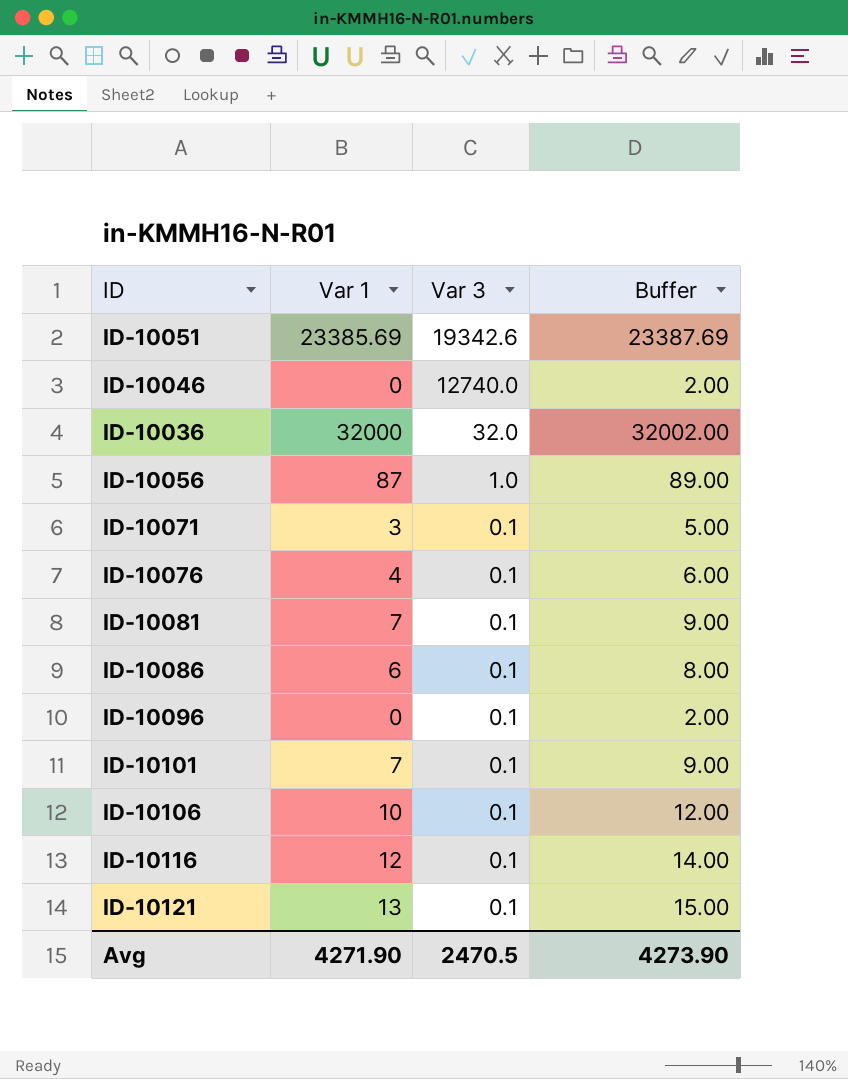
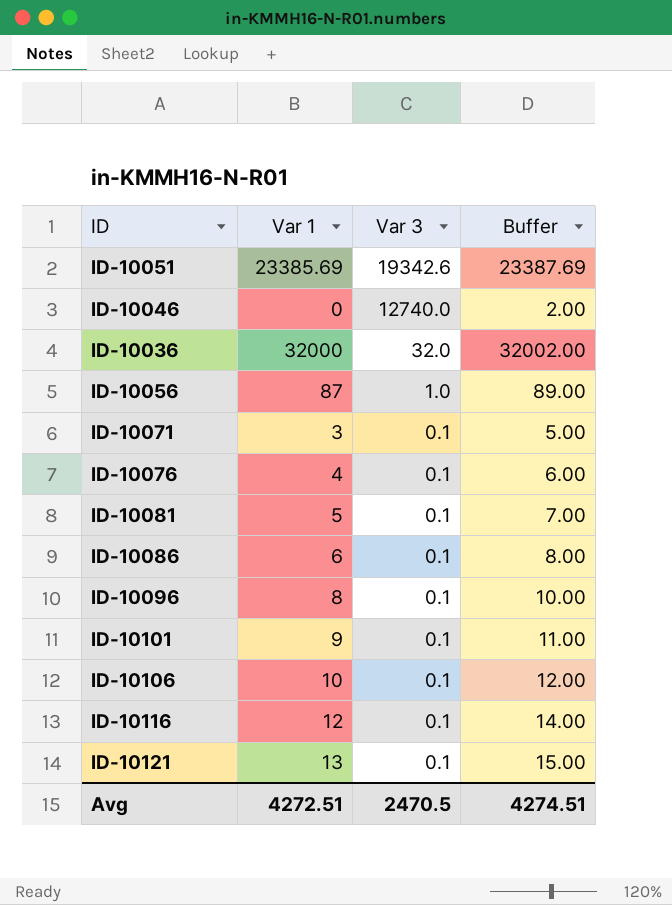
ID-10081 | Var 1: 7 -> 5
ID-10081 | Buffer: 9.00 -> 7.00
ID-10096 | Var 1: 0 -> 8
ID-10096 | Buffer: 2.00 -> 10.00
ID-10101 | Var 1: 7 -> 9
ID-10101 | Buffer: 9.00 -> 11.00
Avg | Var 1: 4271.90 -> 4272.51
Avg | Buffer: 4273.90 -> 4274.51

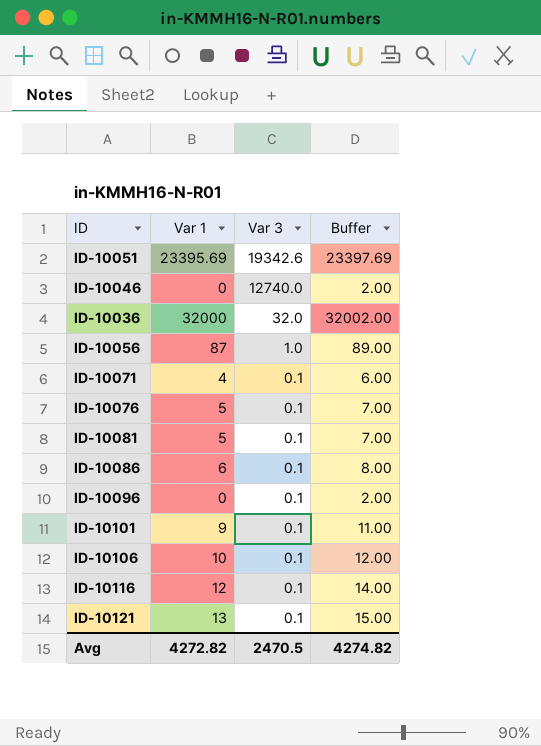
ID-10051 | Var 1: 23385.69 -> 23395.69
ID-10051 | Buffer: 23387.69 -> 23397.69
ID-10071 | Var 1: 3 -> 4
ID-10071 | Buffer: 5.00 -> 6.00
ID-10076 | Var 1: 4 -> 5
ID-10076 | Buffer: 6.00 -> 7.00
ID-10096 | Var 1: 8 -> 0
ID-10096 | Buffer: 10.00 -> 2.00
Avg | Var 1: 4272.51 -> 4272.82
Avg | Buffer: 4274.51 -> 4274.82

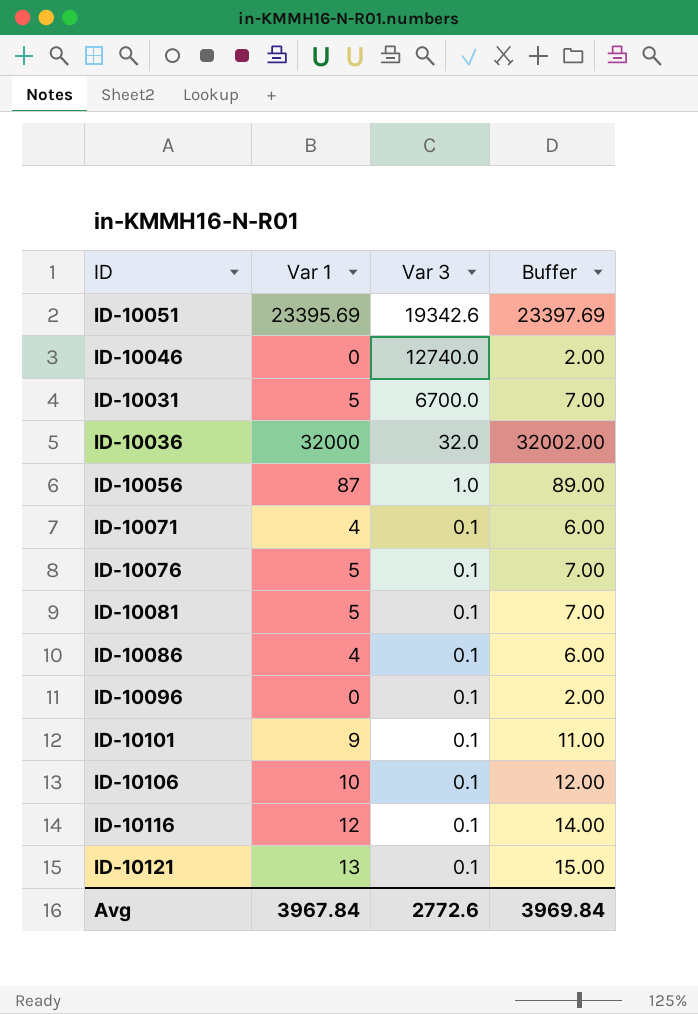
row ID-10031: none -> 5 | 6700.0 | 7.00
ID-10086 | Var 1: 6 -> 4
ID-10086 | Buffer: 8.00 -> 6.00
Avg | Var 1: 4272.82 -> 3967.84
Avg | Var 3: 2470.5 -> 2772.6
Avg | Buffer: 4274.82 -> 3969.84

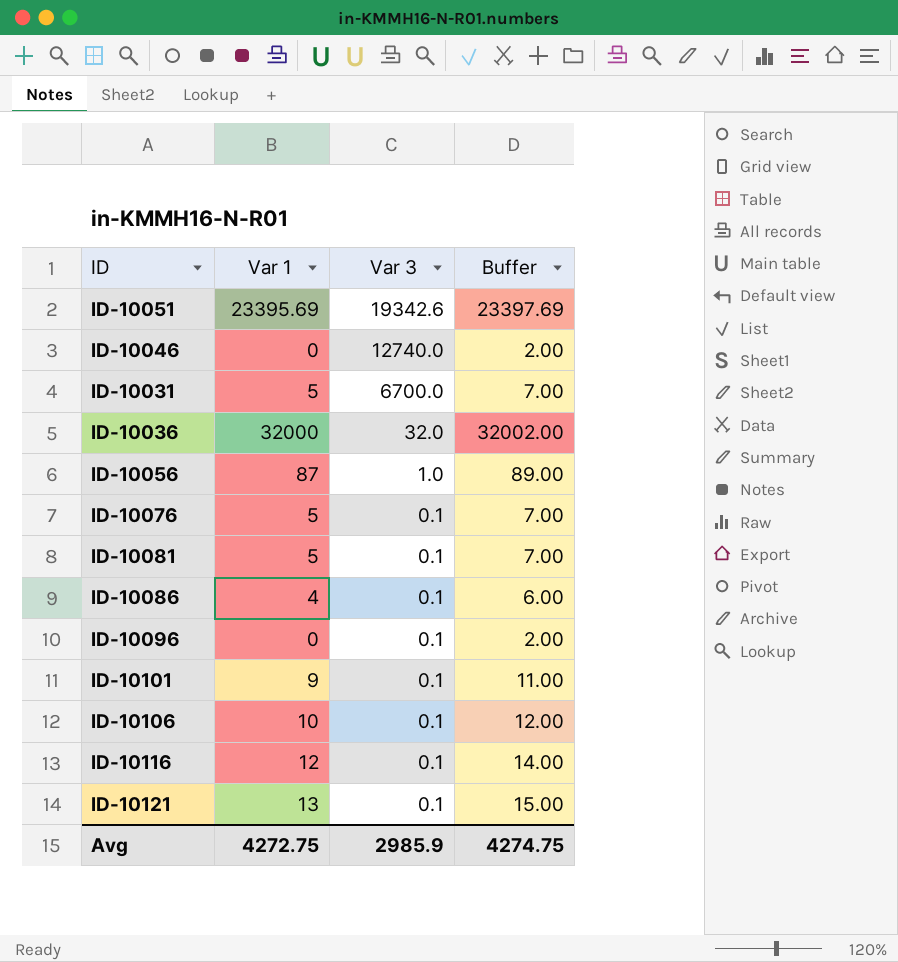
row ID-10071: 4 | 0.1 | 6.00 -> none
Avg | Var 1: 3967.84 -> 4272.75
Avg | Var 3: 2772.6 -> 2985.9
Avg | Buffer: 3969.84 -> 4274.75

